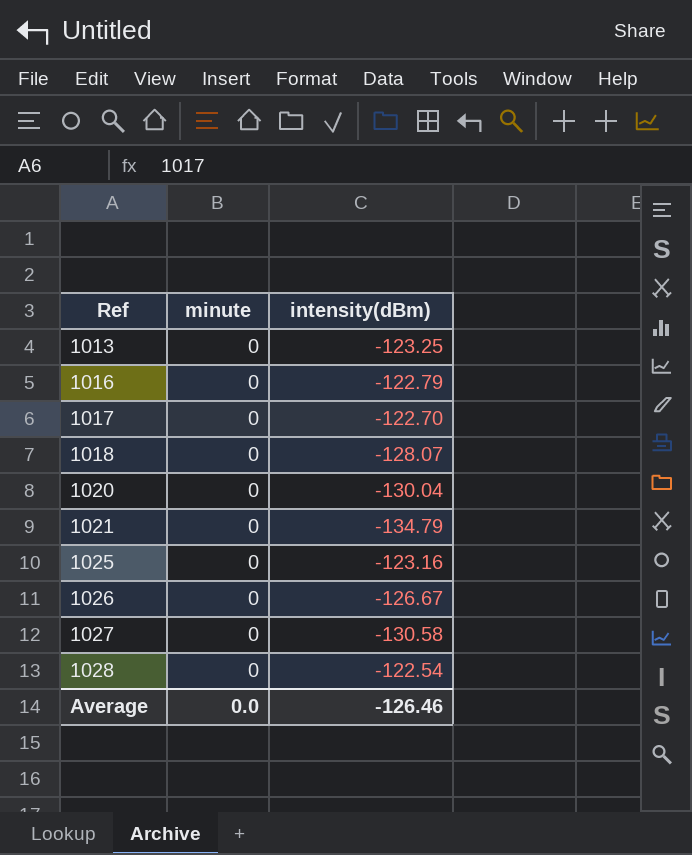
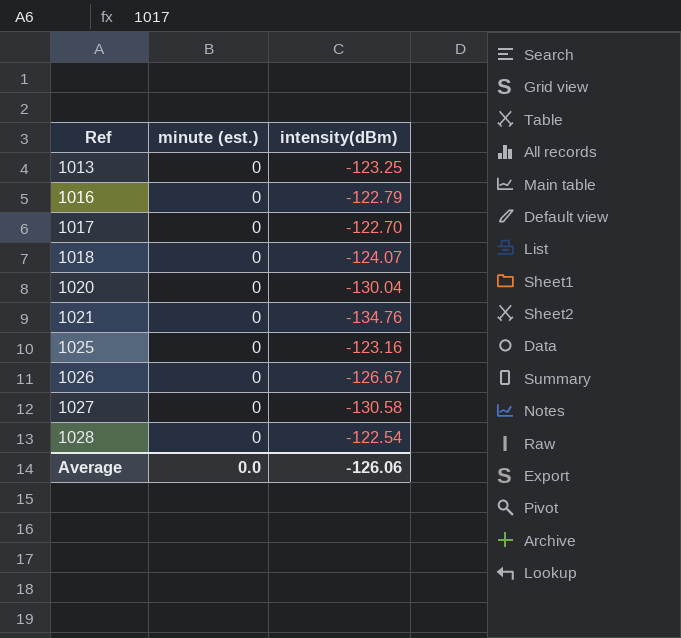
column name: minute -> minute (est.)
1018 | intensity(dBm): -128.07 -> -124.07
1021 | intensity(dBm): -134.79 -> -134.76
Average | intensity(dBm): -126.46 -> -126.06

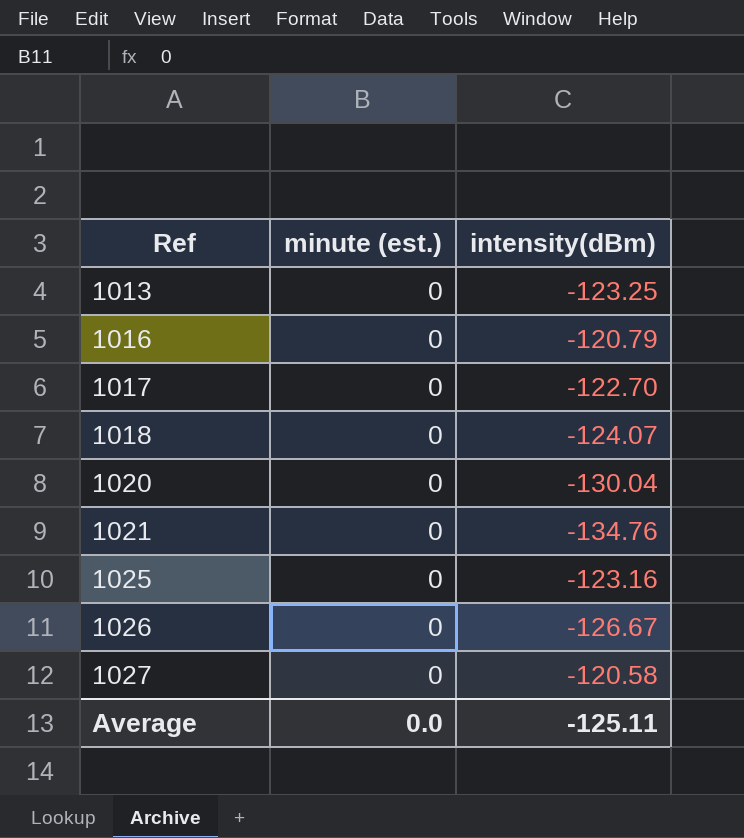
row 1028: 0 | -122.54 -> none
1016 | intensity(dBm): -122.79 -> -120.79
1027 | intensity(dBm): -130.58 -> -120.58
Average | intensity(dBm): -126.06 -> -125.11

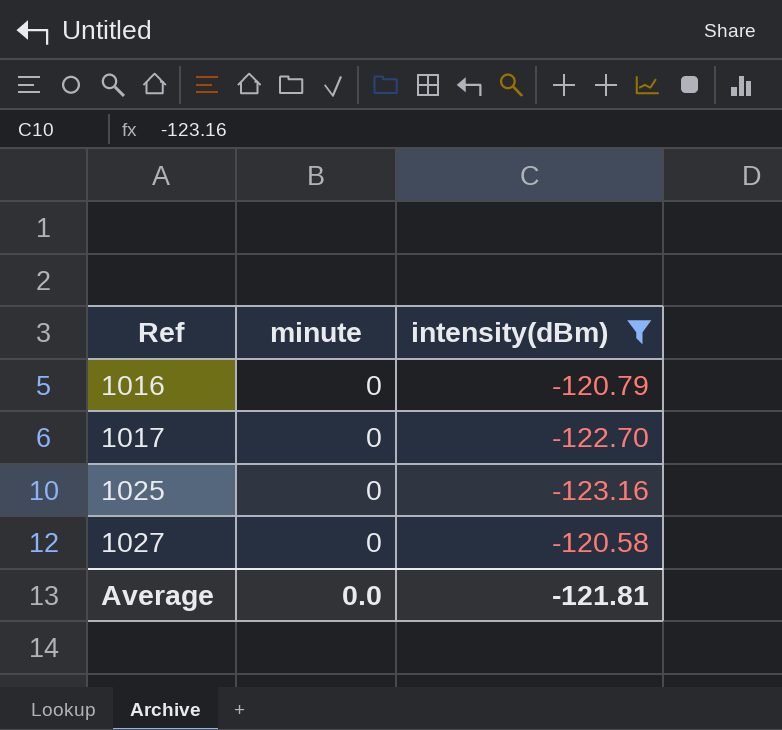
filter: none -> intensity(dBm) >= -123.16
column name: minute (est.) -> minute
Average | intensity(dBm): -125.11 -> -121.81

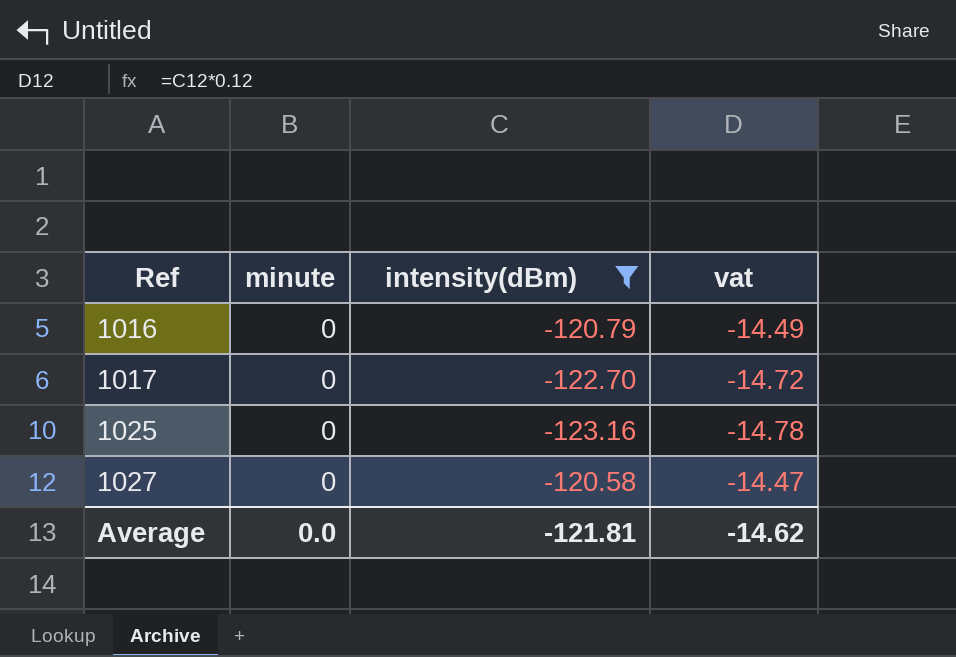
column vat | formula: none -> [intensity(dBm)] * 0.12

